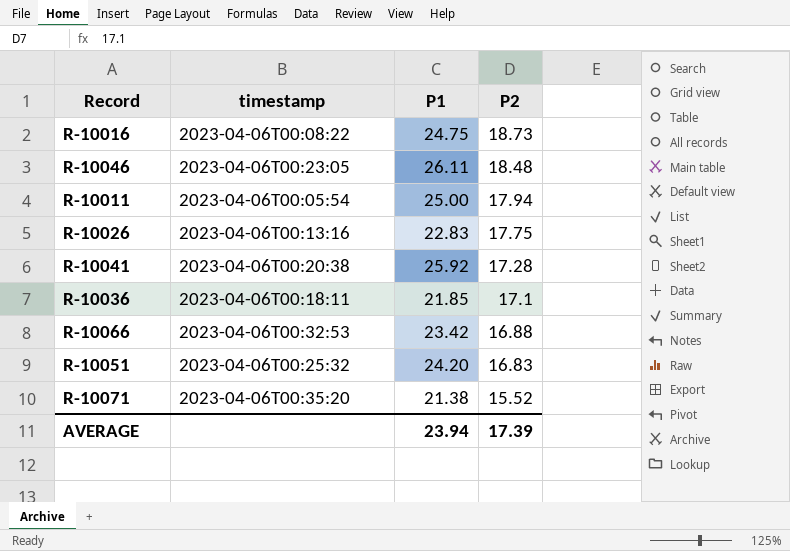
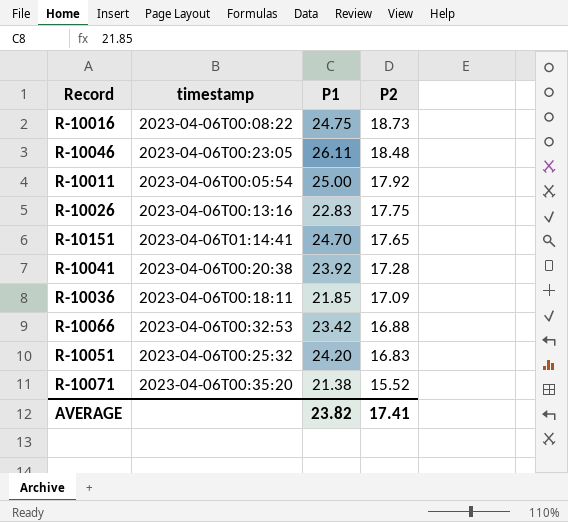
R-10011 | P2: 17.94 -> 17.92
row R-10151: none -> 2023-04-06T01:14:41 | 24.70 | 17.65
R-10041 | P1: 25.92 -> 23.92
R-10036 | P2: 17.1 -> 17.09
AVERAGE | P1: 23.94 -> 23.82
AVERAGE | P2: 17.39 -> 17.41

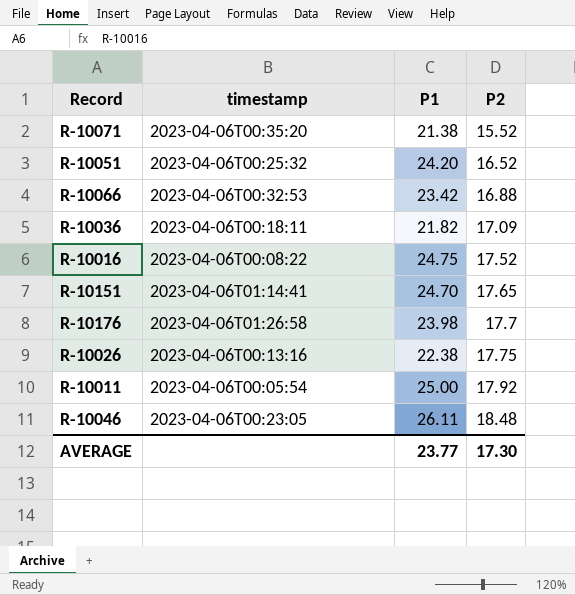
row order: P2 descending -> P2 ascending
row R-10041: 2023-04-06T00:20:38 | 23.92 | 17.28 -> none
R-10051 | P2: 16.83 -> 16.52
R-10036 | P1: 21.85 -> 21.82
R-10016 | P2: 18.73 -> 17.52
row R-10176: none -> 2023-04-06T01:26:58 | 23.98 | 17.7
R-10026 | P1: 22.83 -> 22.38
AVERAGE | P1: 23.82 -> 23.77
AVERAGE | P2: 17.41 -> 17.30

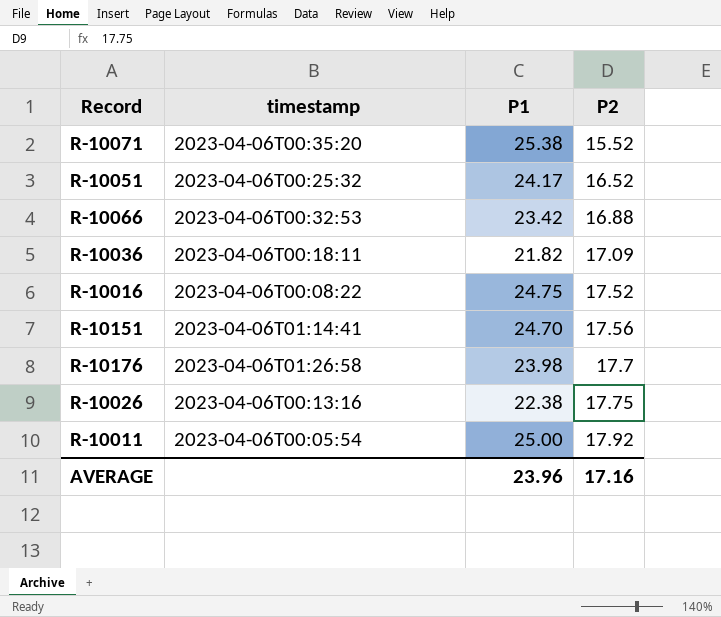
row R-10046: 2023-04-06T00:23:05 | 26.11 | 18.48 -> none
R-10071 | P1: 21.38 -> 25.38
R-10051 | P1: 24.20 -> 24.17
R-10151 | P2: 17.65 -> 17.56
AVERAGE | P1: 23.77 -> 23.96
AVERAGE | P2: 17.30 -> 17.16

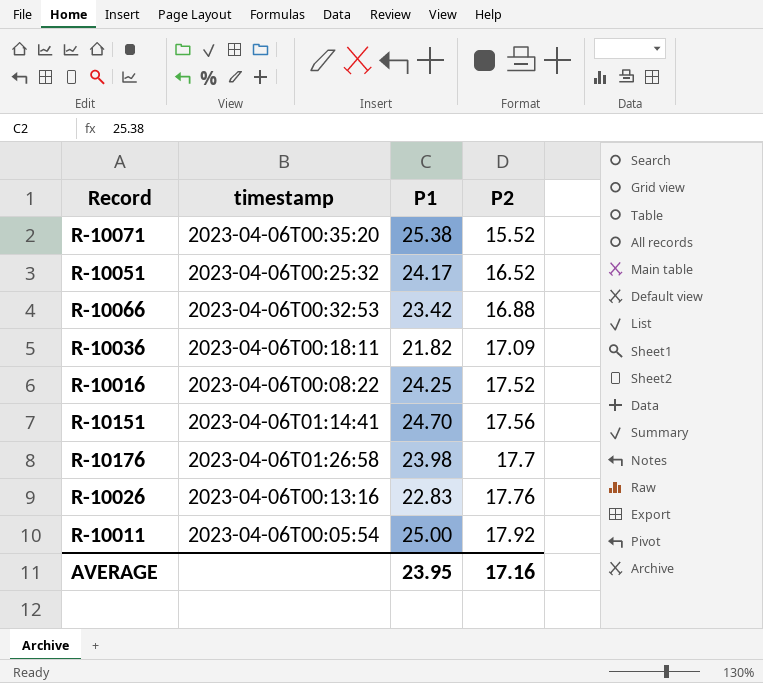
R-10016 | P1: 24.75 -> 24.25
R-10026 | P1: 22.38 -> 22.83
R-10026 | P2: 17.75 -> 17.76
AVERAGE | P1: 23.96 -> 23.95

